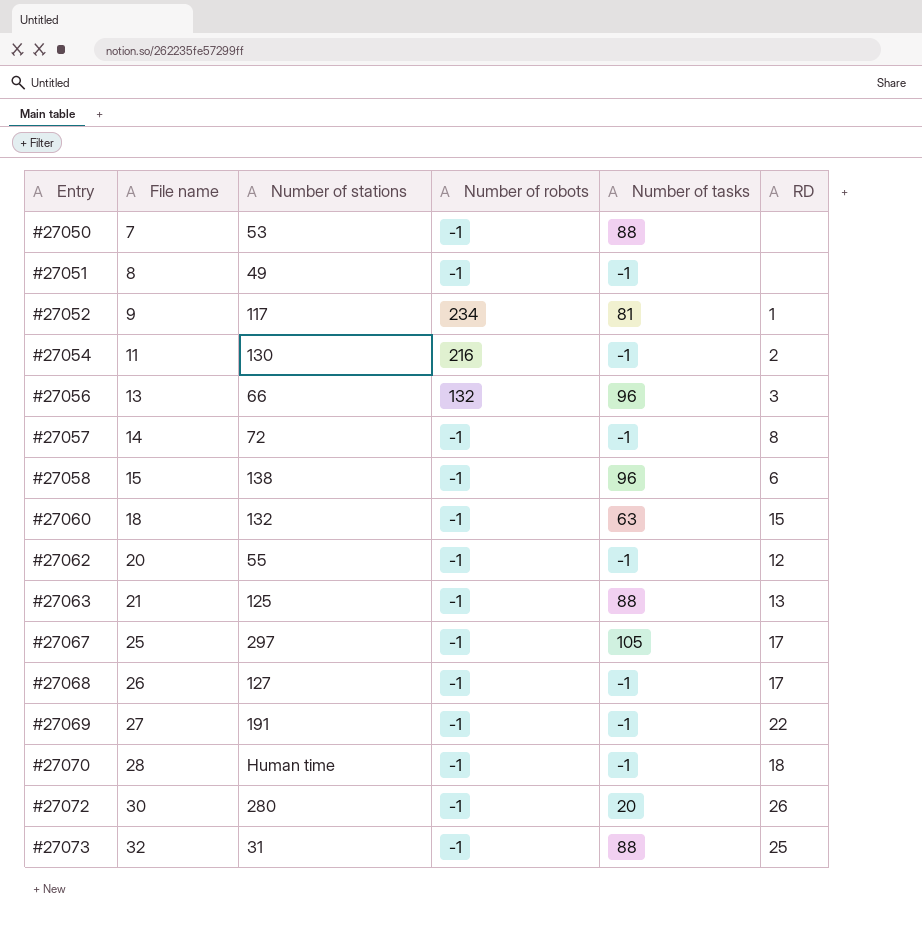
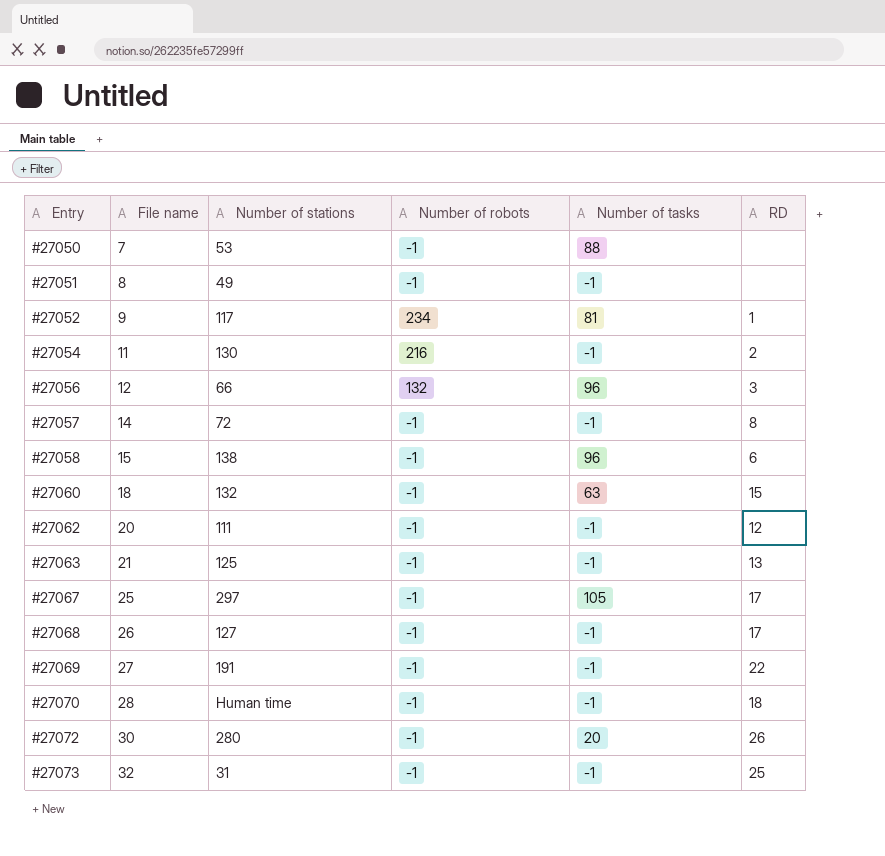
#27056 | File name: 13 -> 12
#27062 | Number of stations: 55 -> 111
#27063 | Number of tasks: 88 -> -1
#27073 | Number of tasks: 88 -> -1

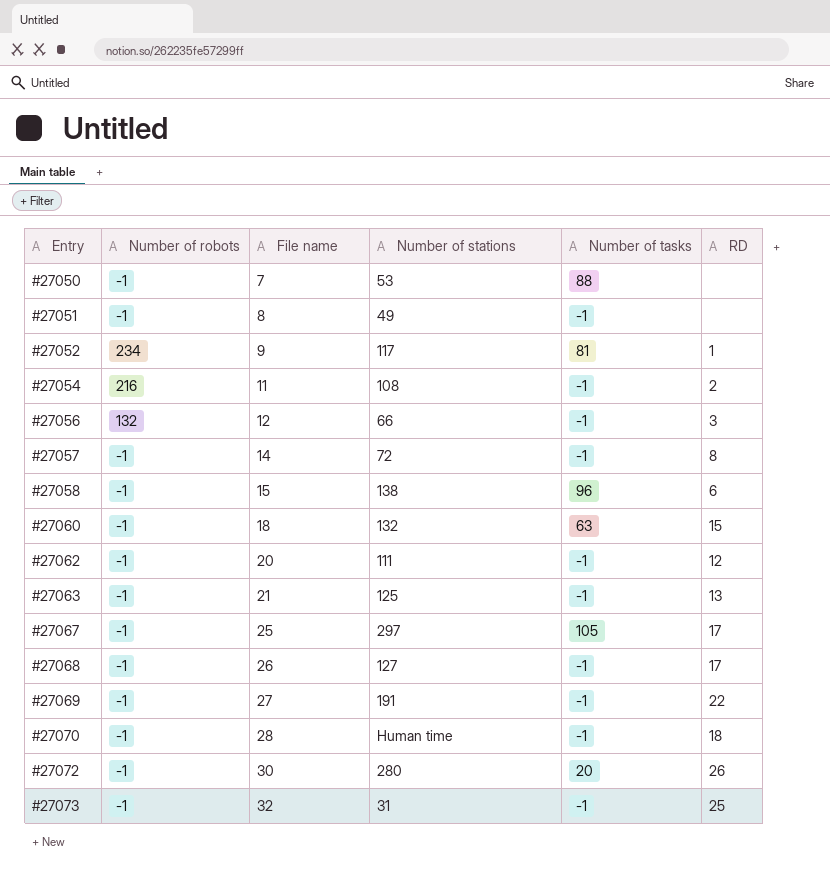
column Number of robots | position: 4 -> 2
#27054 | Number of stations: 130 -> 108
#27056 | Number of tasks: 96 -> -1

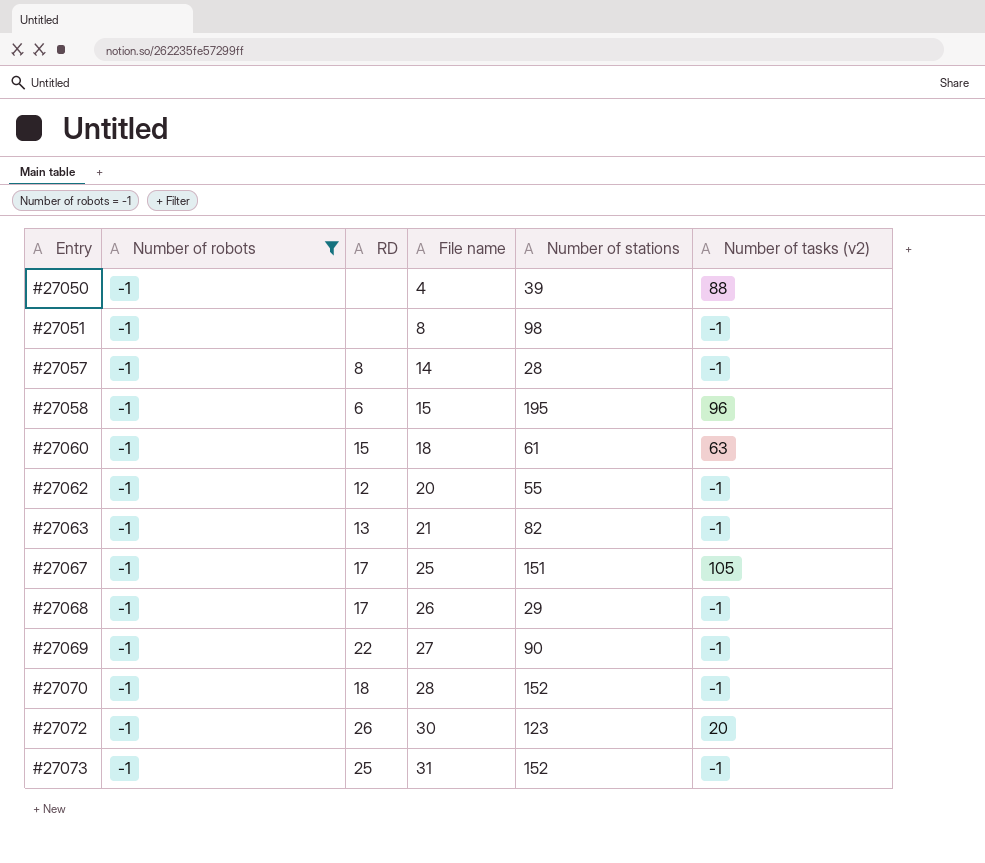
filter: none -> Number of robots = -1
column RD | position: 6 -> 3
column name: Number of tasks -> Number of tasks (v2)
#27050 | File name: 7 -> 4
#27050 | Number of stations: 53 -> 39
#27051 | Number of stations: 49 -> 98
#27057 | Number of stations: 72 -> 28
#27058 | Number of stations: 138 -> 195
#27060 | Number of stations: 132 -> 61
#27062 | Number of stations: 111 -> 55
#27063 | Number of stations: 125 -> 82
#27067 | Number of stations: 297 -> 151
#27068 | Number of stations: 127 -> 29
#27069 | Number of stations: 191 -> 90
#27070 | Number of stations: Human time -> 152
#27072 | Number of stations: 280 -> 123
#27073 | File name: 32 -> 31
#27073 | Number of stations: 31 -> 152

